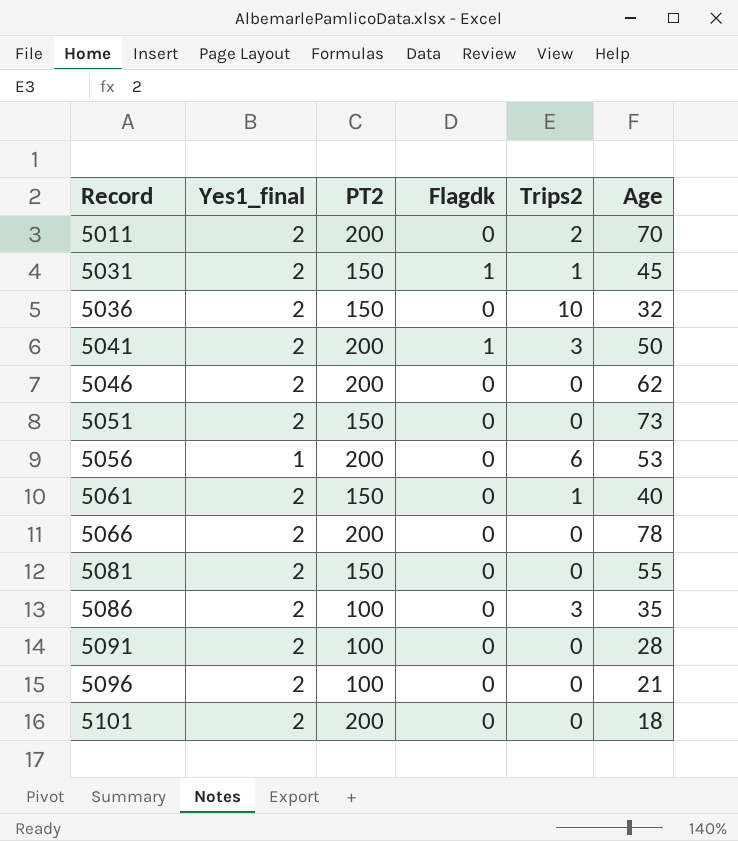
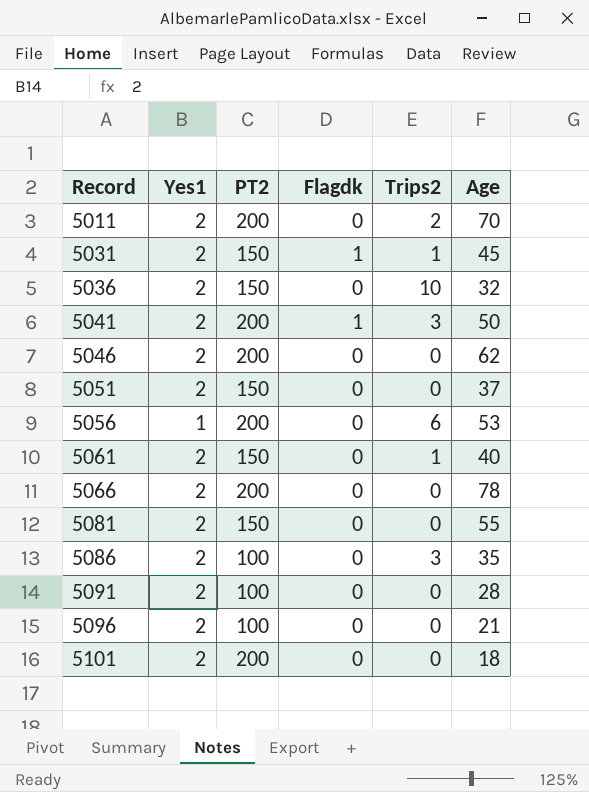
column name: Yes1_final -> Yes1
5051 | Age: 73 -> 37

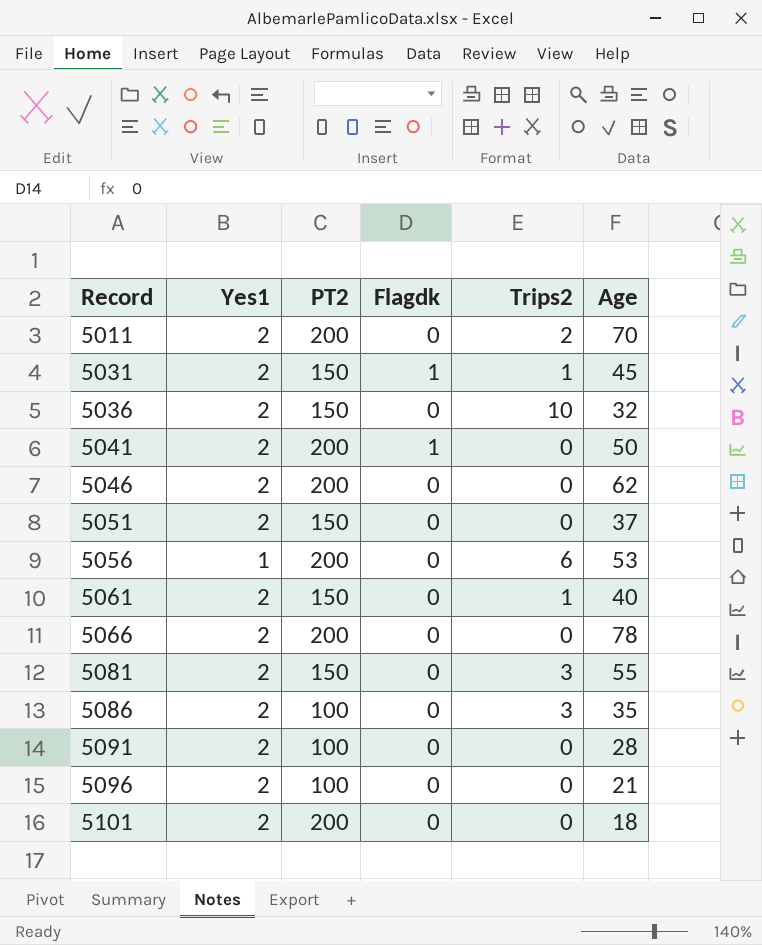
5041 | Trips2: 3 -> 0
5081 | Trips2: 0 -> 3

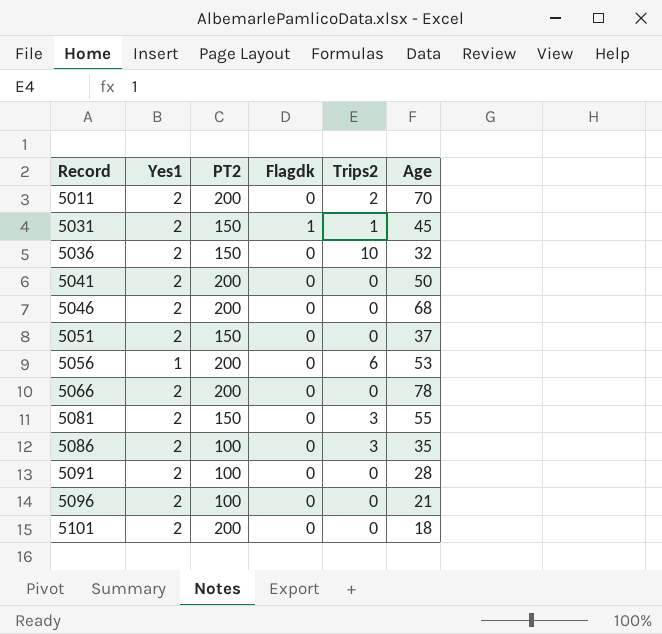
row 5061: 2 | 150 | 0 | 1 | 40 -> none
5041 | Flagdk: 1 -> 0
5046 | Age: 62 -> 68

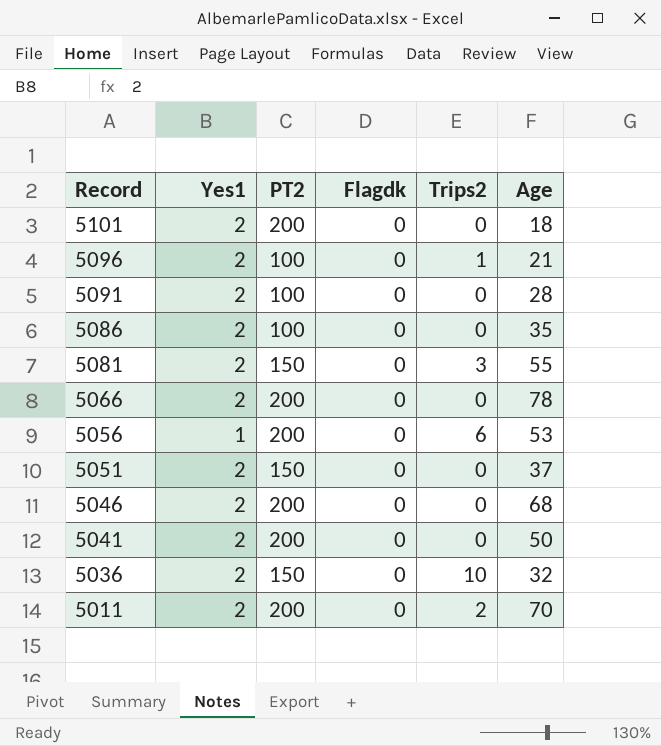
row order: Record ascending -> Record descending
row 5031: 2 | 150 | 1 | 1 | 45 -> none
5096 | Trips2: 0 -> 1
5086 | Trips2: 3 -> 0

